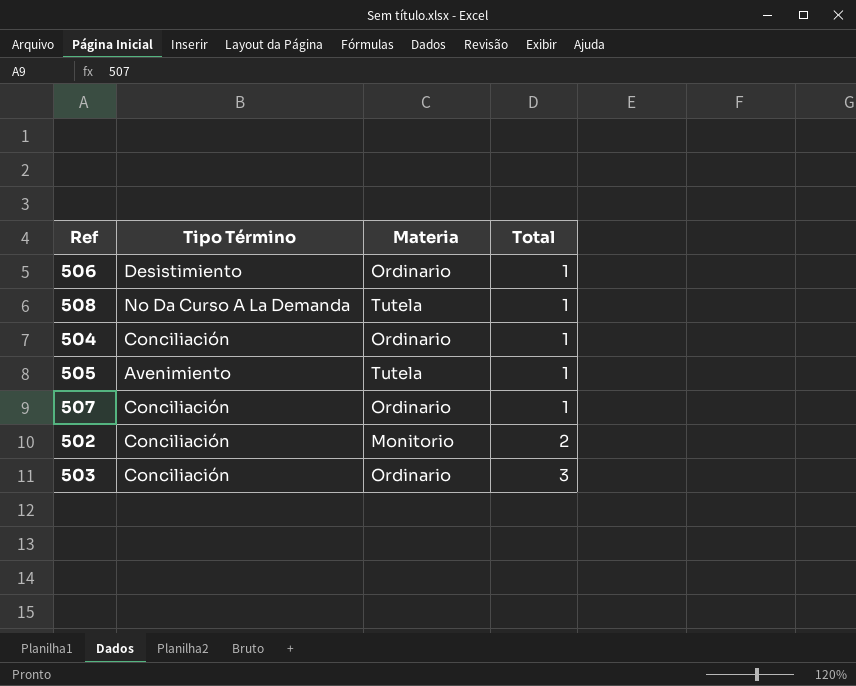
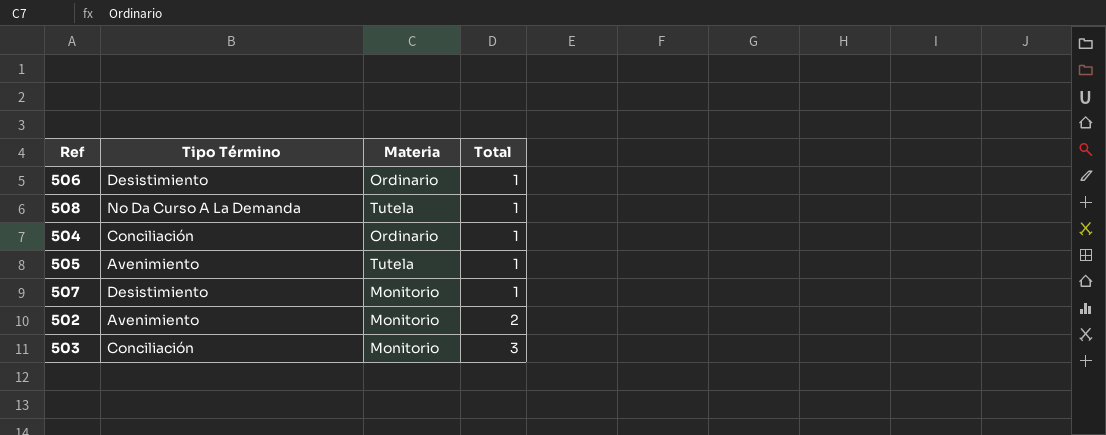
507 | Tipo Término: Conciliación -> Desistimiento
507 | Materia: Ordinario -> Monitorio
502 | Tipo Término: Conciliación -> Avenimiento
503 | Materia: Ordinario -> Monitorio

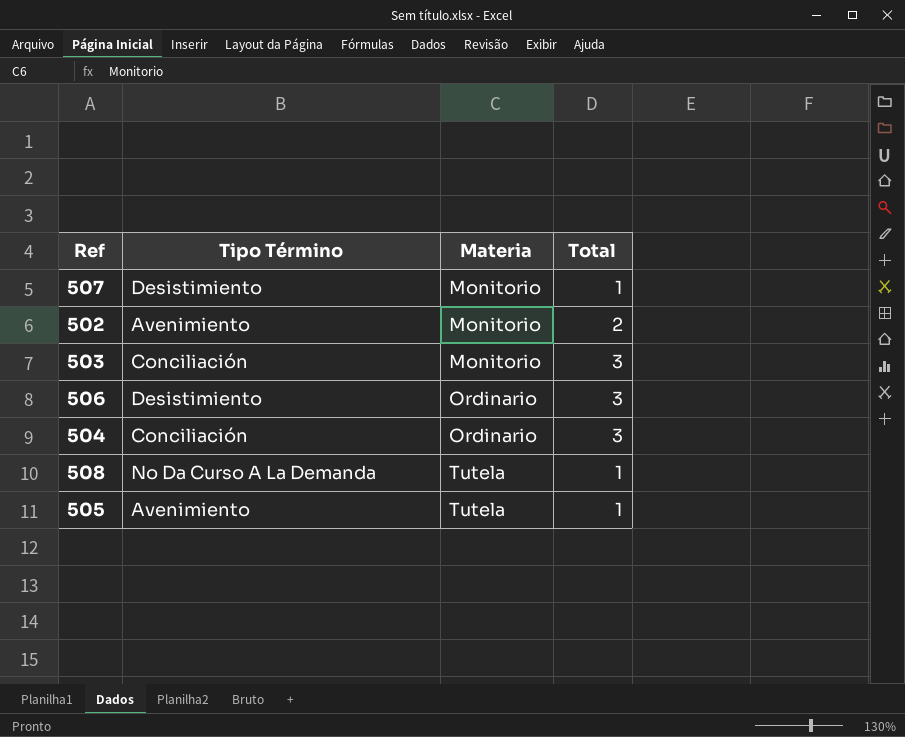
row order: Total ascending -> Materia ascending
506 | Total: 1 -> 3
504 | Total: 1 -> 3

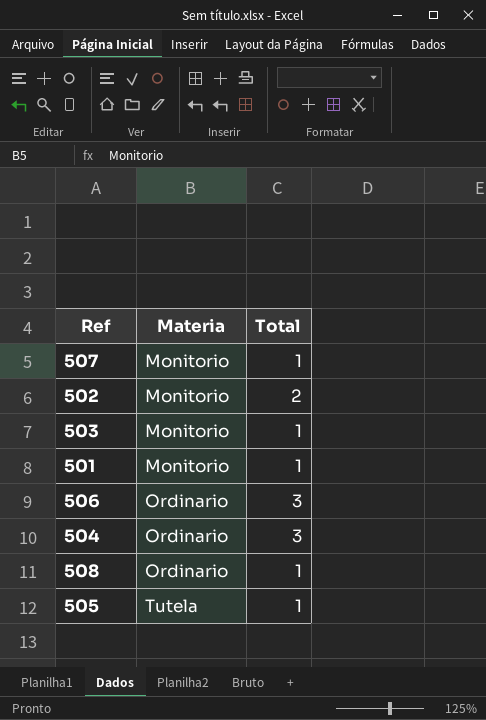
column Tipo Término | position: 2 -> none
503 | Total: 3 -> 1
row 501: none -> Monitorio | 1
508 | Materia: Tutela -> Ordinario

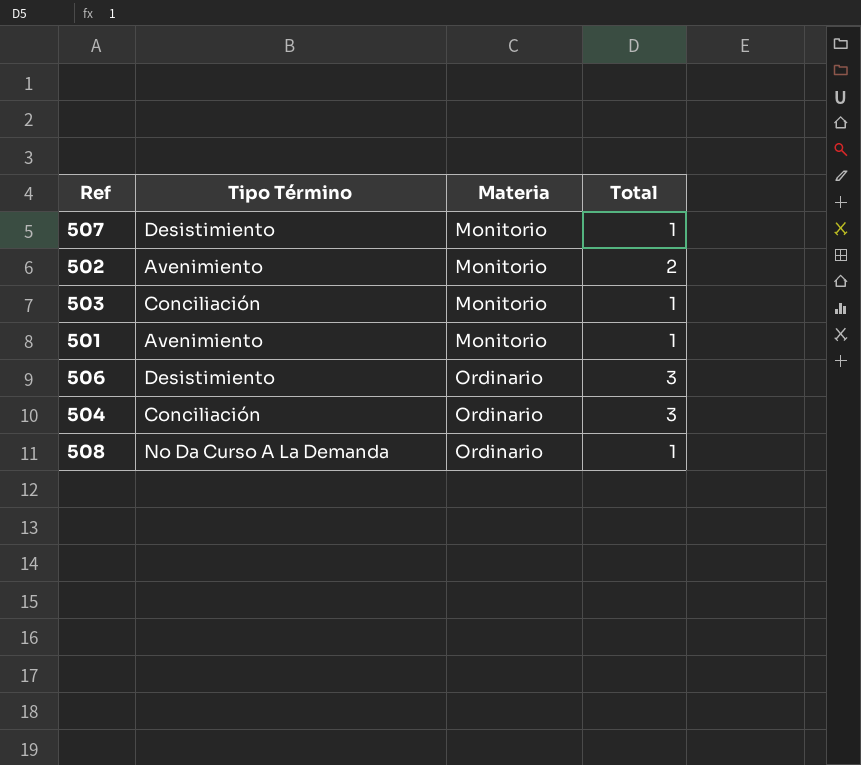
column Tipo Término | position: none -> 2
row 505: Tutela | 1 -> none

